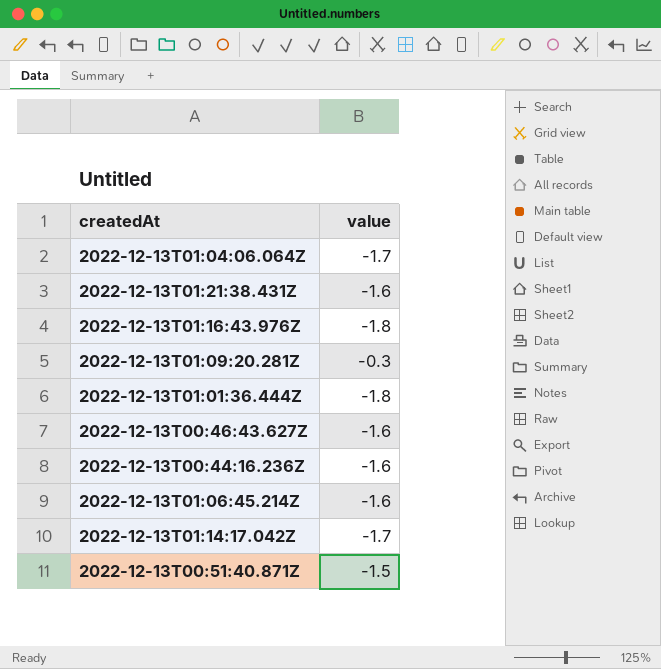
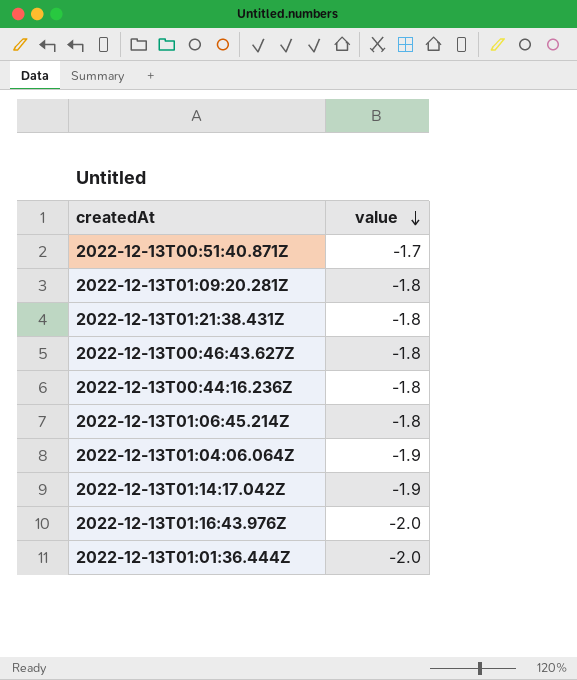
row order: none -> value descending
2022-12-13T00:51:40.871Z | value: -1.5 -> -1.7
2022-12-13T01:09:20.281Z | value: -0.3 -> -1.8
2022-12-13T01:21:38.431Z | value: -1.6 -> -1.8
2022-12-13T00:46:43.627Z | value: -1.6 -> -1.8
2022-12-13T00:44:16.236Z | value: -1.6 -> -1.8
2022-12-13T01:06:45.214Z | value: -1.6 -> -1.8
2022-12-13T01:04:06.064Z | value: -1.7 -> -1.9
2022-12-13T01:14:17.042Z | value: -1.7 -> -1.9
2022-12-13T01:16:43.976Z | value: -1.8 -> -2.0
2022-12-13T01:01:36.444Z | value: -1.8 -> -2.0

